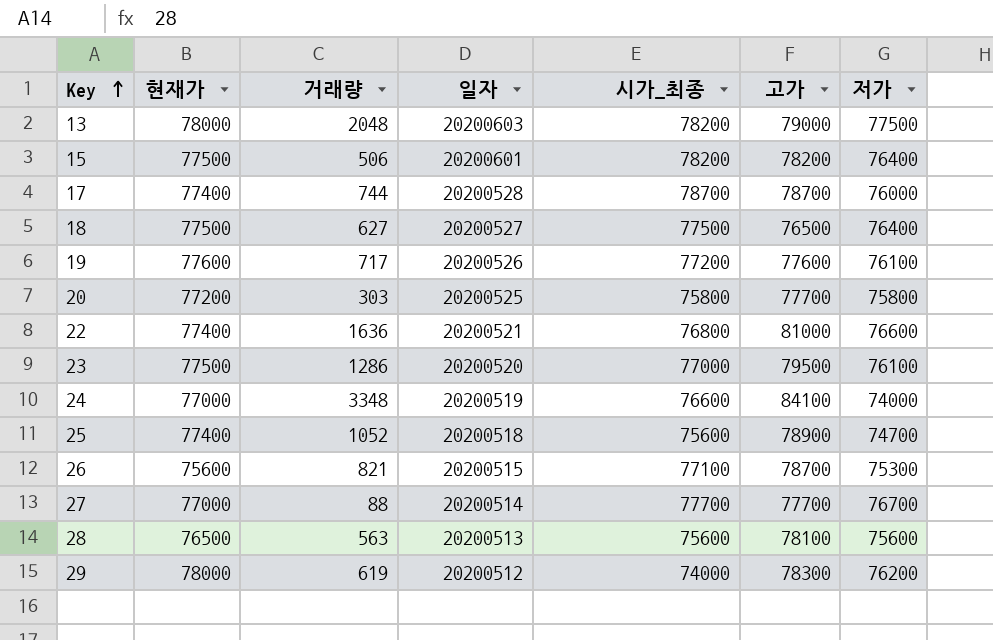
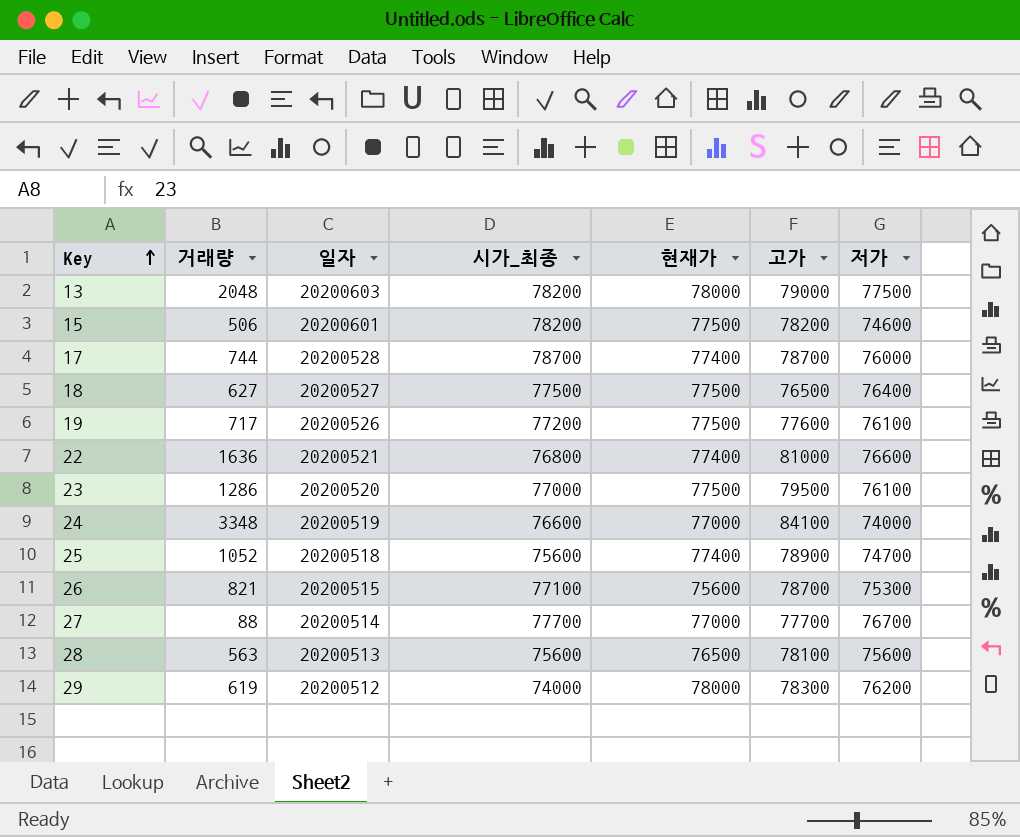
column 현재가 | position: 2 -> 5
row 20: 77200 | 303 | 20200525 | 75800 | 77700 | 75800 -> none
15 | 저가: 76400 -> 74600
19 | 현재가: 77600 -> 77500

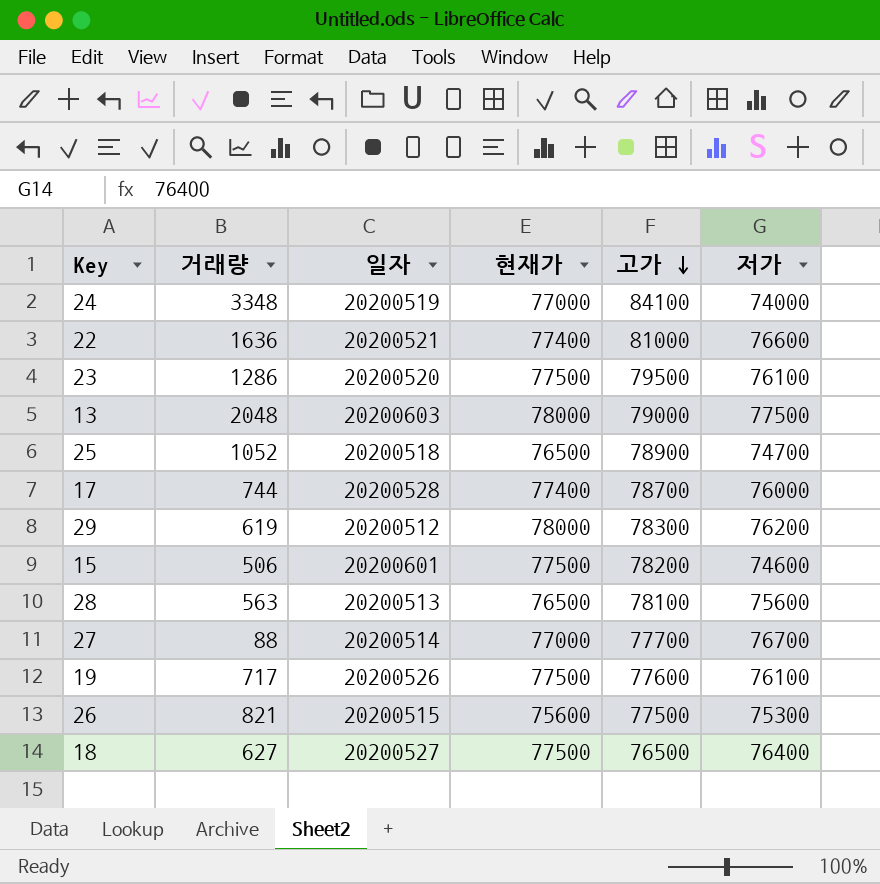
row order: Key ascending -> 고가 descending
column 시가_최종 | position: 4 -> none
25 | 현재가: 77400 -> 76500
26 | 고가: 78700 -> 77500

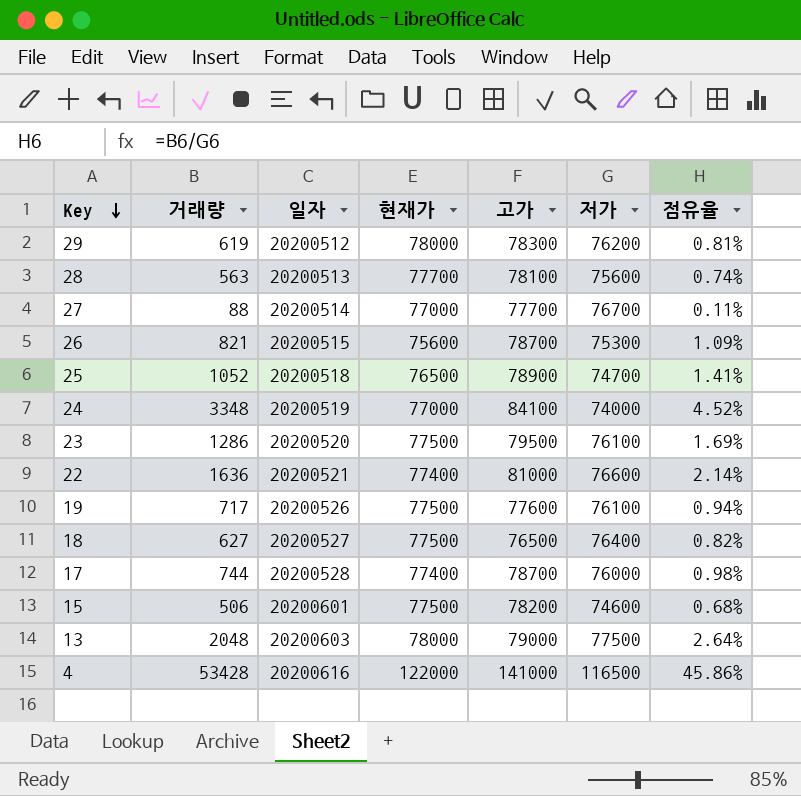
row order: 고가 descending -> Key descending
column 점유율 | formula: none -> [거래량] / [저가]
28 | 현재가: 76500 -> 77700
26 | 고가: 77500 -> 78700
row 4: none -> 53428 | 20200616 | 122000 | 141000 | 116500 | 45.86%

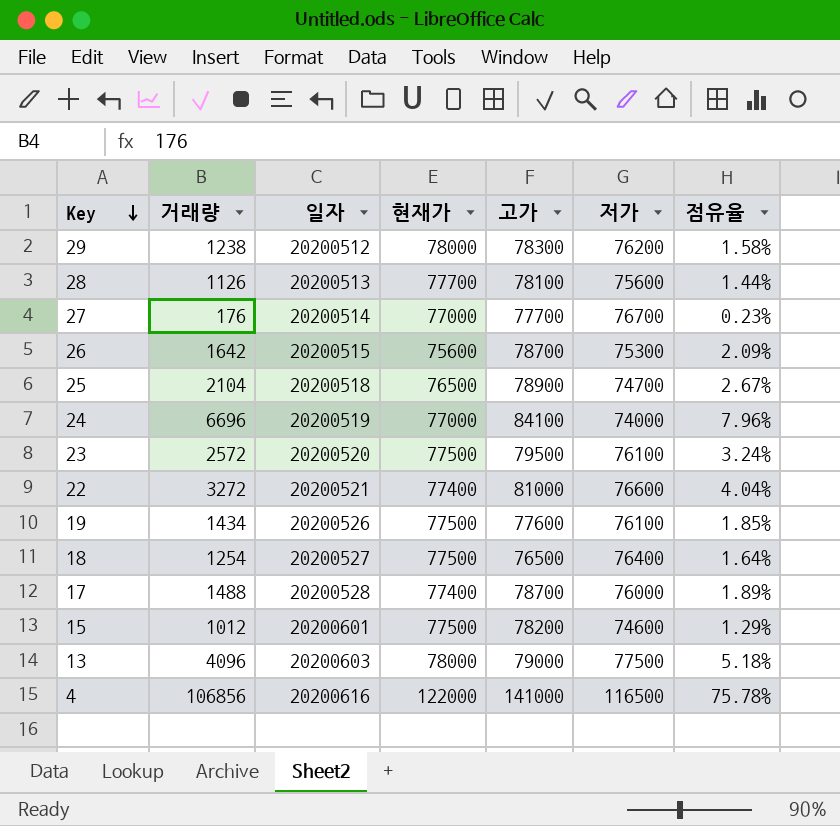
column 점유율 | formula: [거래량] / [저가] -> [거래량] / [고가]
29 | 거래량: 619 -> 1238
28 | 거래량: 563 -> 1126
27 | 거래량: 88 -> 176
26 | 거래량: 821 -> 1642
25 | 거래량: 1052 -> 2104
24 | 거래량: 3348 -> 6696
23 | 거래량: 1286 -> 2572
22 | 거래량: 1636 -> 3272
19 | 거래량: 717 -> 1434
18 | 거래량: 627 -> 1254
17 | 거래량: 744 -> 1488
15 | 거래량: 506 -> 1012
13 | 거래량: 2048 -> 4096
4 | 거래량: 53428 -> 106856

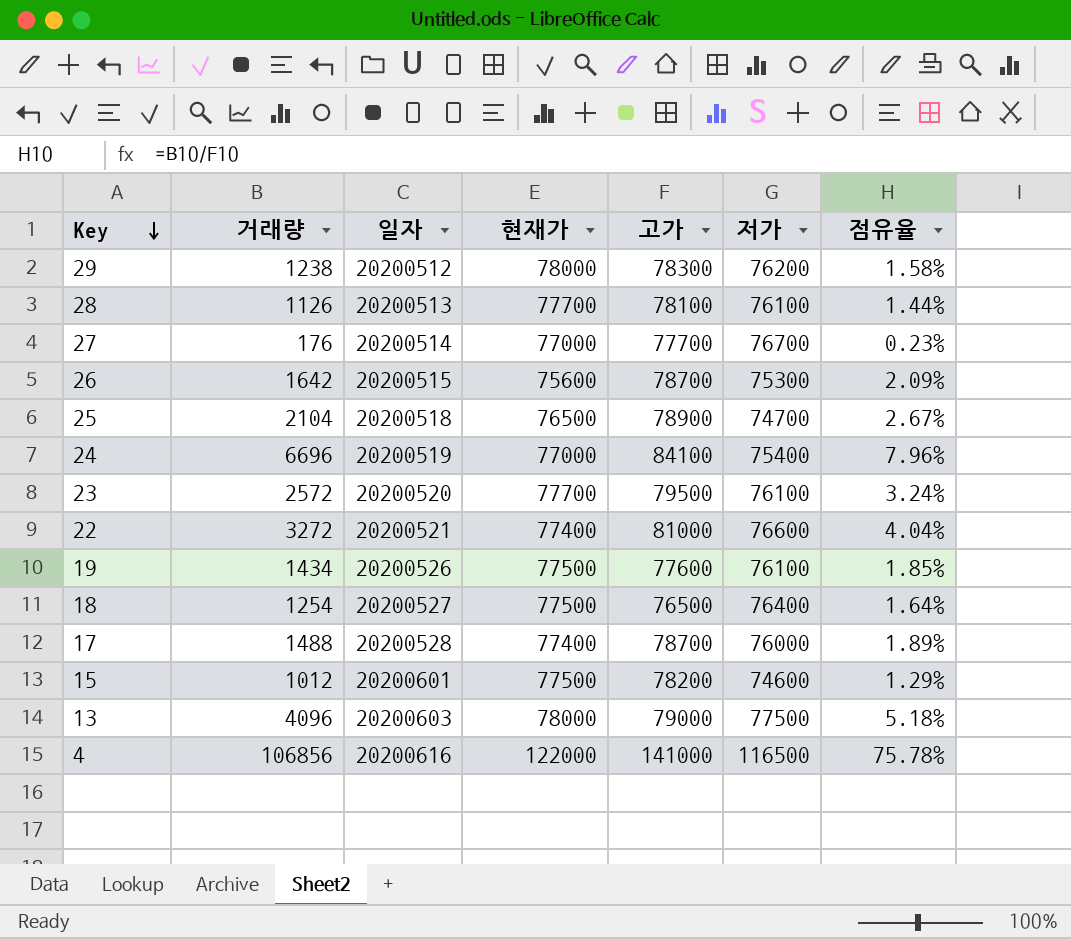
28 | 저가: 75600 -> 76100
24 | 저가: 74000 -> 75400
23 | 현재가: 77500 -> 77700

